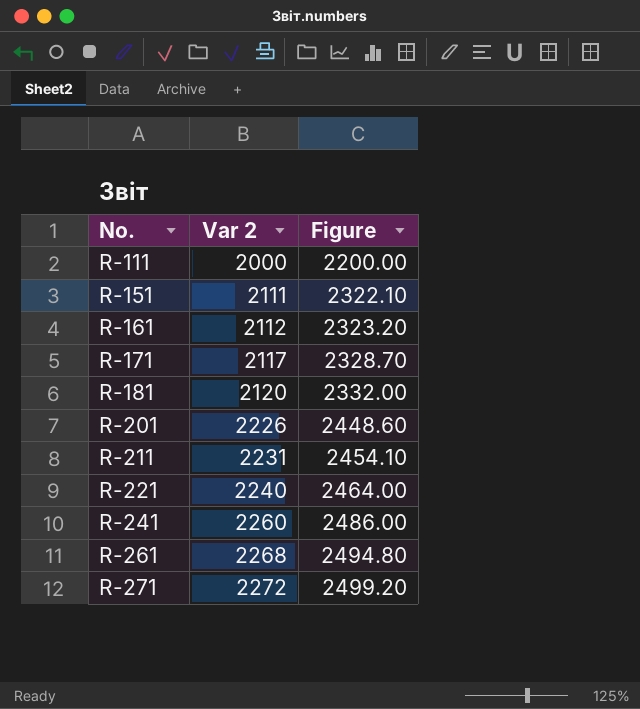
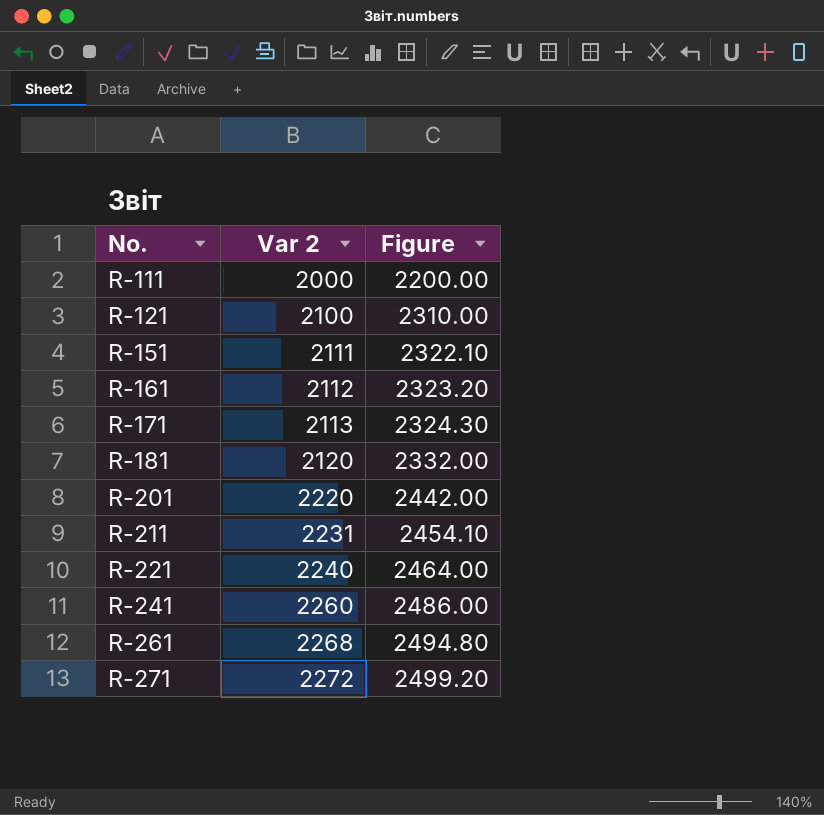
row R-121: none -> 2100 | 2310.00
R-171 | Var 2: 2117 -> 2113
R-171 | Figure: 2328.70 -> 2324.30
R-201 | Var 2: 2226 -> 2220
R-201 | Figure: 2448.60 -> 2442.00

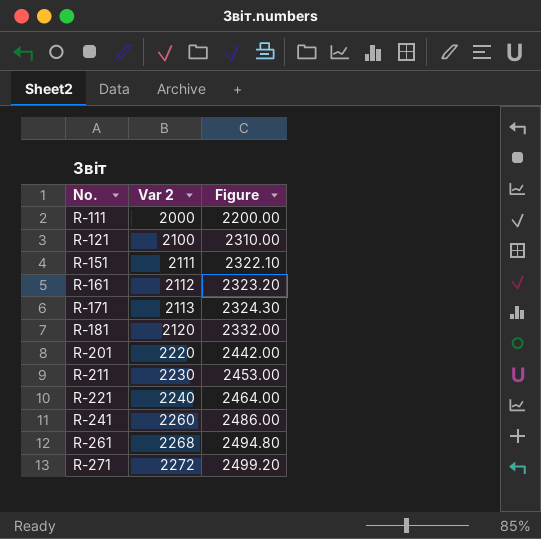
R-211 | Var 2: 2231 -> 2230
R-211 | Figure: 2454.10 -> 2453.00

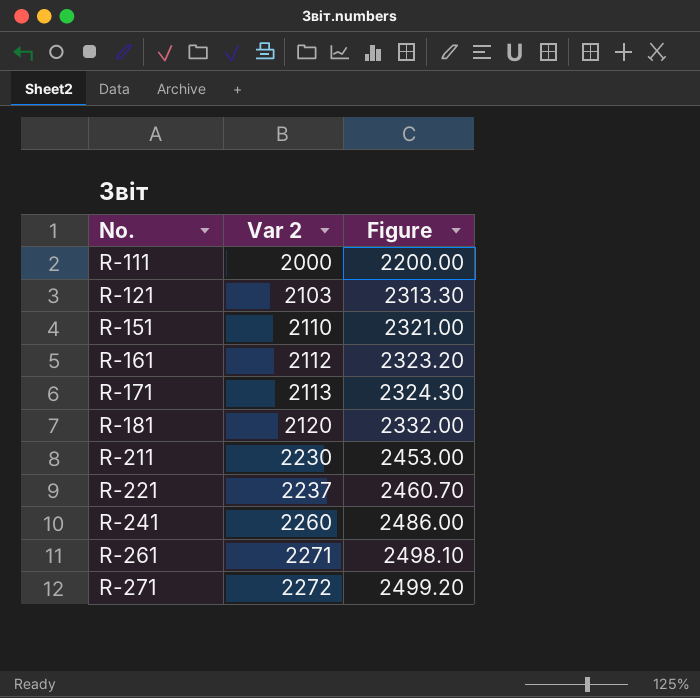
row R-201: 2220 | 2442.00 -> none
R-121 | Var 2: 2100 -> 2103
R-121 | Figure: 2310.00 -> 2313.30
R-151 | Var 2: 2111 -> 2110
R-151 | Figure: 2322.10 -> 2321.00
R-221 | Var 2: 2240 -> 2237
R-221 | Figure: 2464.00 -> 2460.70
R-261 | Var 2: 2268 -> 2271
R-261 | Figure: 2494.80 -> 2498.10

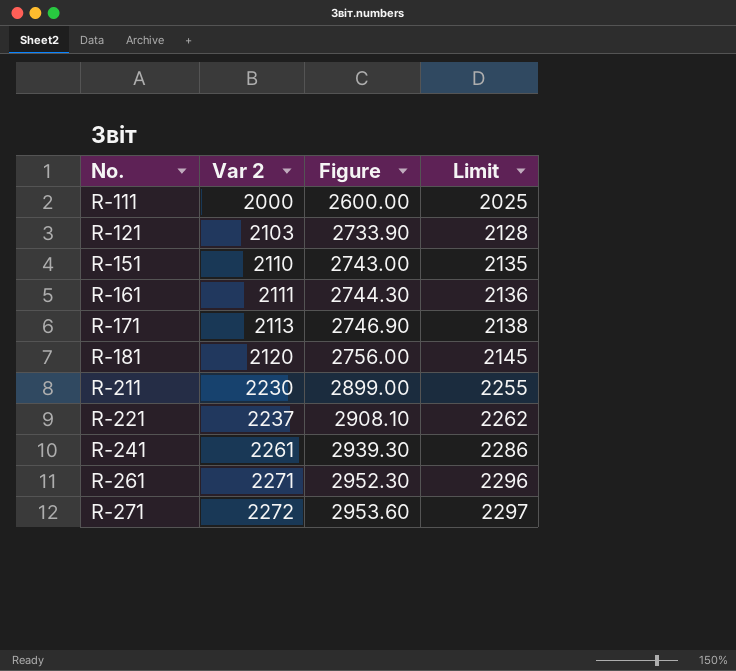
column Figure | formula: [Var 2] * 1.1 -> [Var 2] * 1.3
column Limit | formula: none -> [Var 2] + 25
R-161 | Var 2: 2112 -> 2111
R-241 | Var 2: 2260 -> 2261

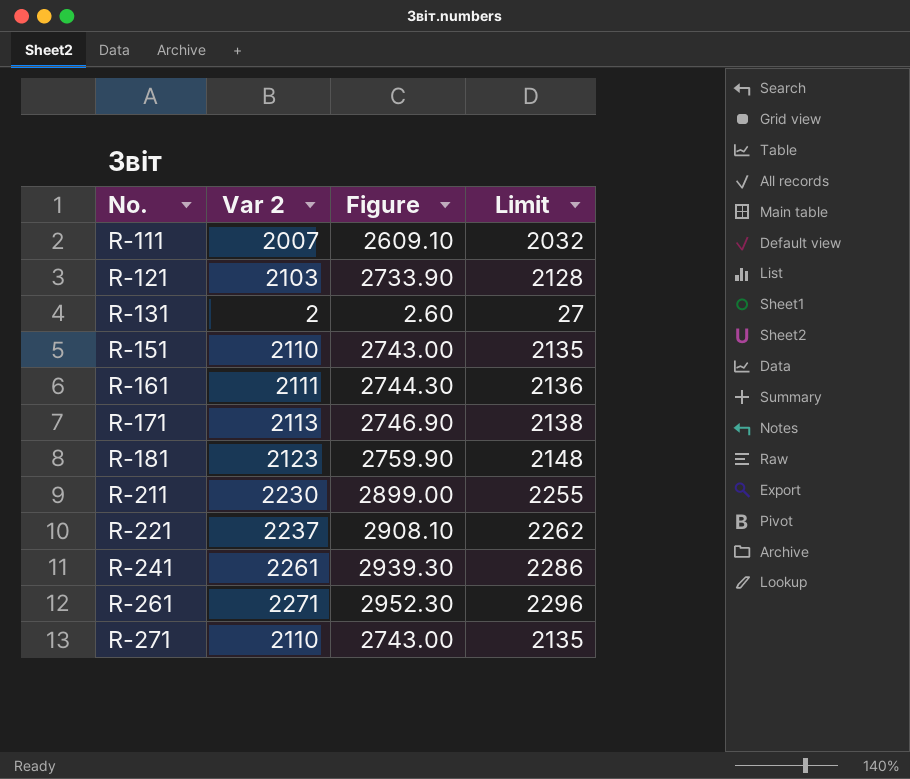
R-111 | Var 2: 2000 -> 2007
R-111 | Figure: 2600.00 -> 2609.10
R-111 | Limit: 2025 -> 2032
row R-131: none -> 2 | 2.60 | 27
R-181 | Var 2: 2120 -> 2123
R-181 | Figure: 2756.00 -> 2759.90
R-181 | Limit: 2145 -> 2148
R-271 | Var 2: 2272 -> 2110
R-271 | Figure: 2953.60 -> 2743.00
R-271 | Limit: 2297 -> 2135

